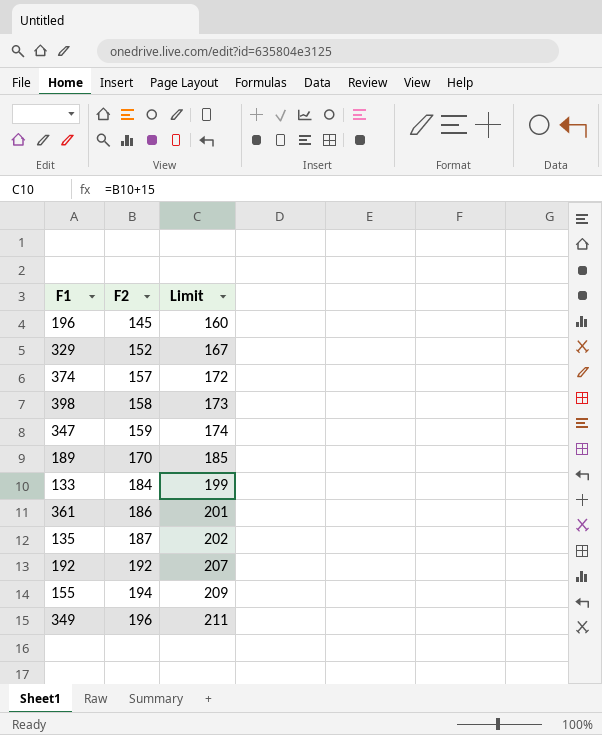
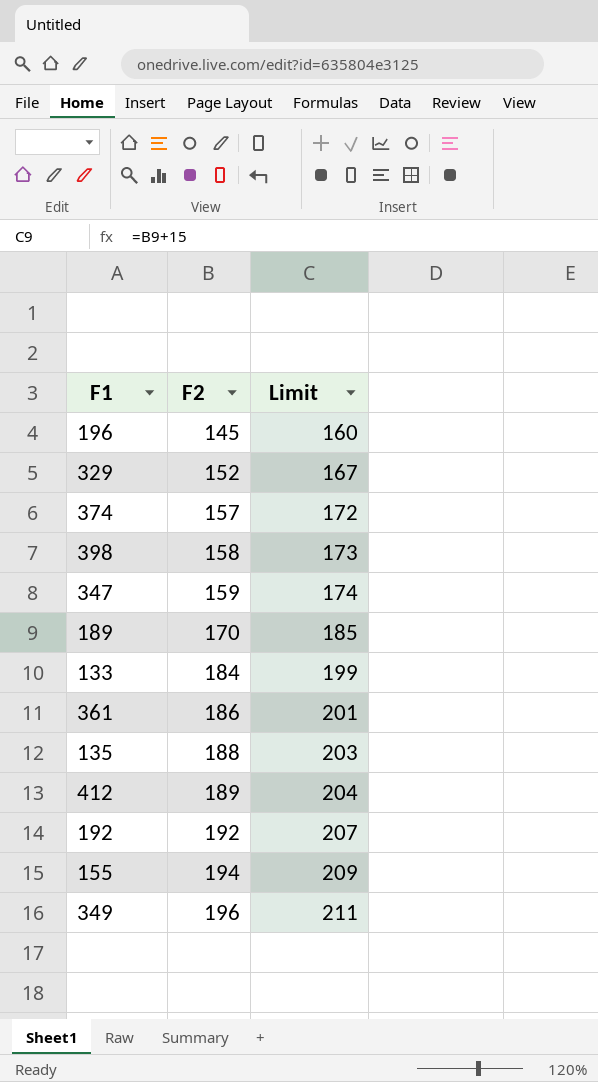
135 | F2: 187 -> 188
135 | Limit: 202 -> 203
row 412: none -> 189 | 204

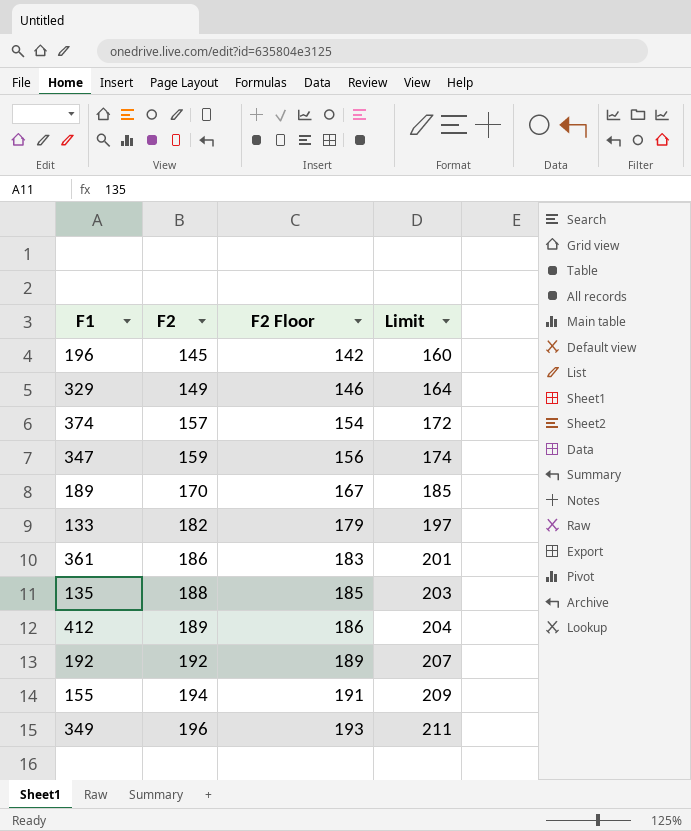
column F2 Floor | formula: none -> [F2] - 3
row 398: 158 | 173 -> none
329 | F2: 152 -> 149
329 | Limit: 167 -> 164
133 | F2: 184 -> 182
133 | Limit: 199 -> 197

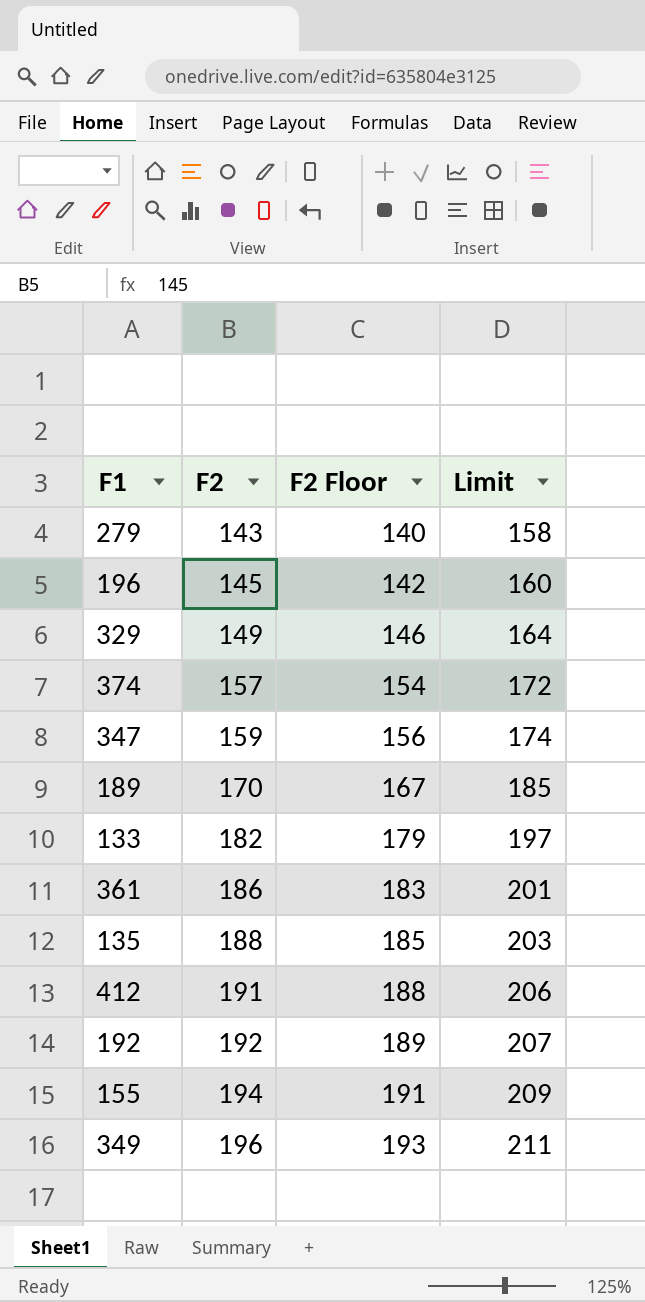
row 279: none -> 143 | 140 | 158
412 | F2: 189 -> 191
412 | F2 Floor: 186 -> 188
412 | Limit: 204 -> 206

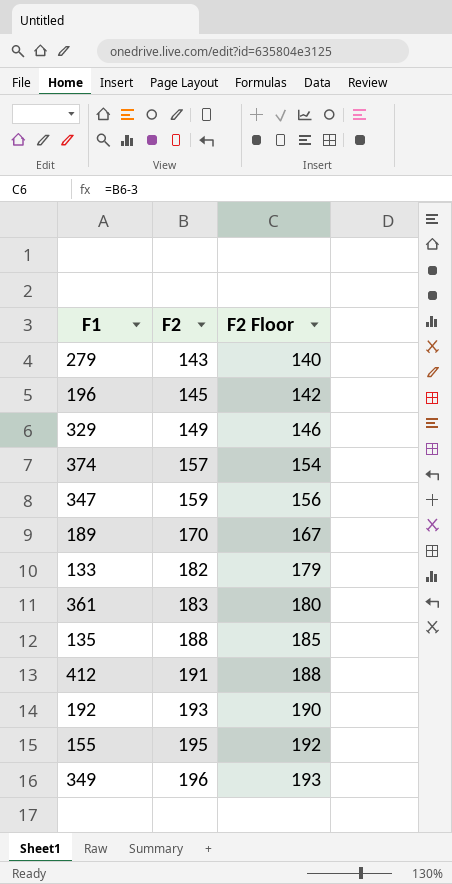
column Limit | formula: [F2] + 15 -> none
361 | F2: 186 -> 183
361 | F2 Floor: 183 -> 180
192 | F2: 192 -> 193
192 | F2 Floor: 189 -> 190
155 | F2: 194 -> 195
155 | F2 Floor: 191 -> 192

